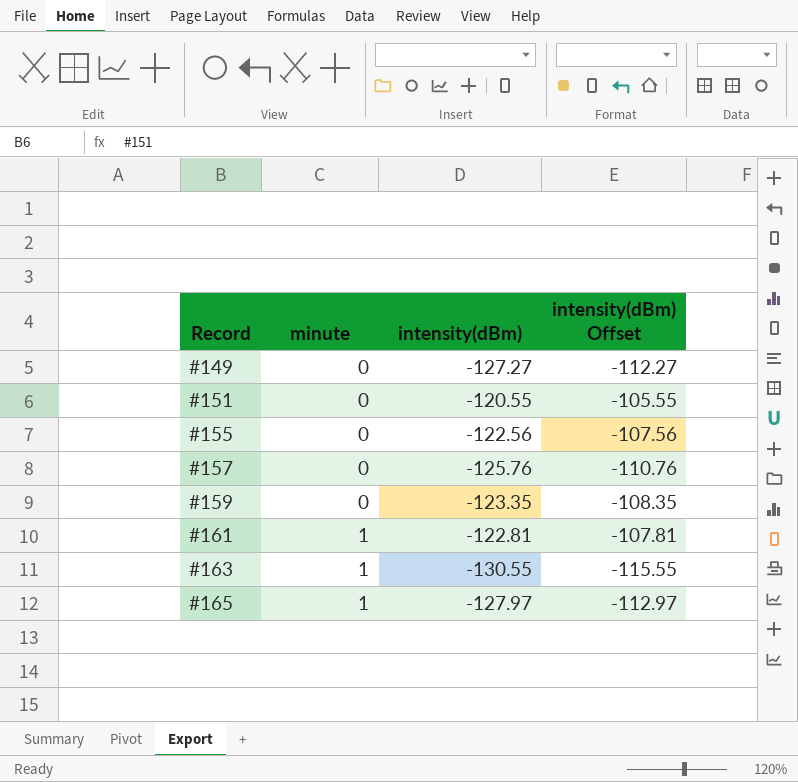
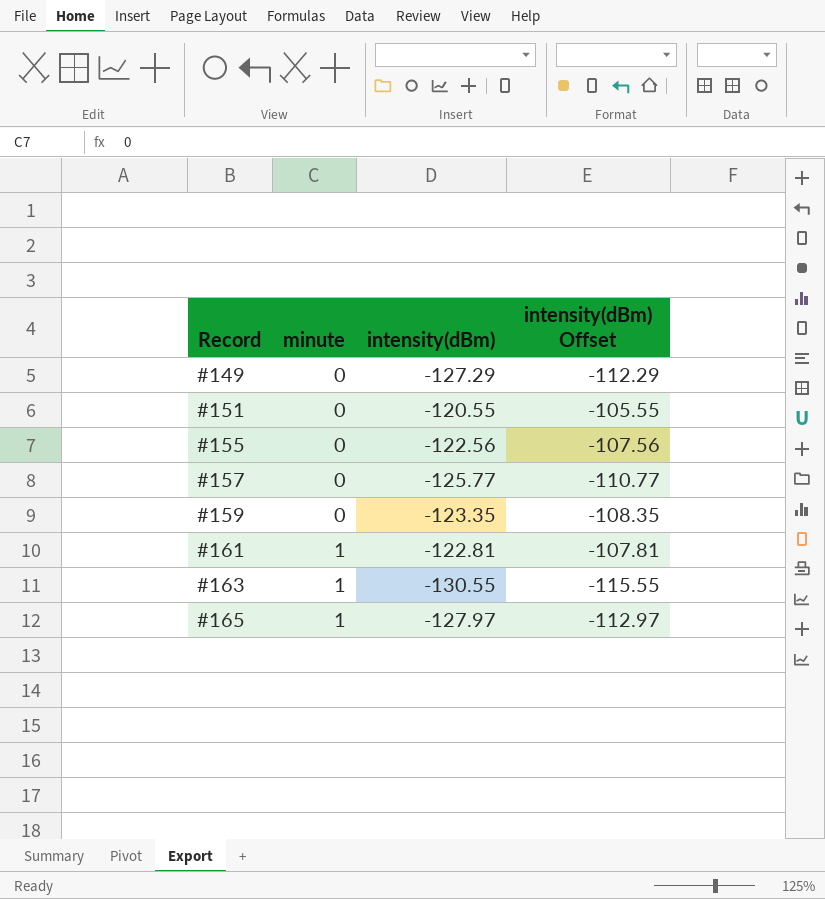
#149 | intensity(dBm): -127.27 -> -127.29
#149 | intensity(dBm) Offset: -112.27 -> -112.29
#157 | intensity(dBm): -125.76 -> -125.77
#157 | intensity(dBm) Offset: -110.76 -> -110.77

